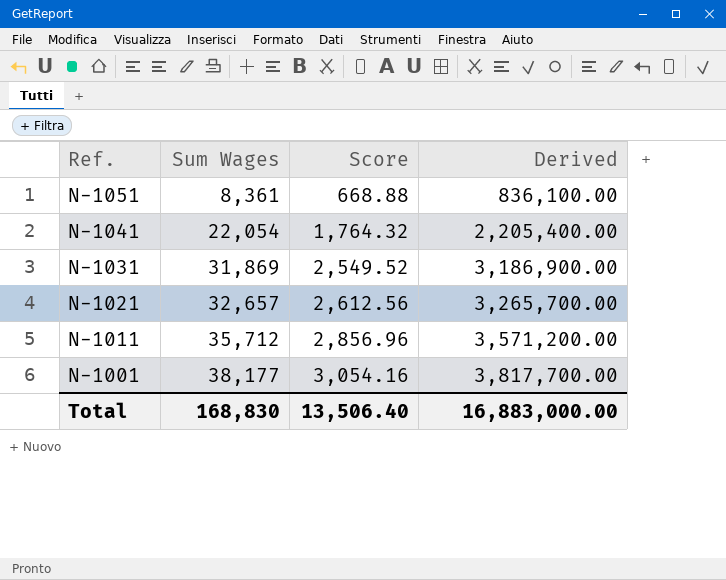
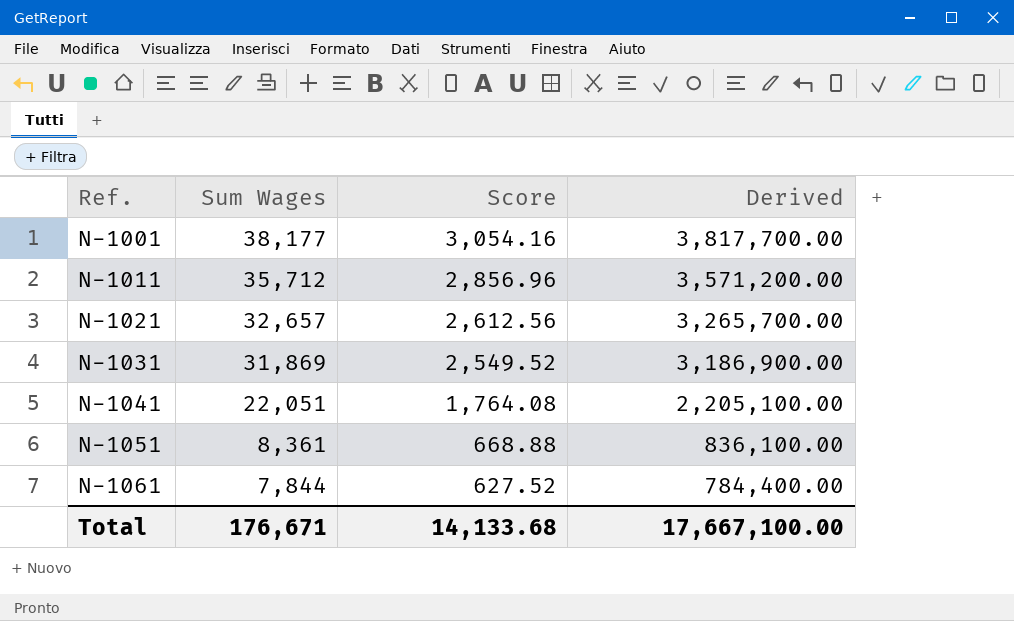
row order: Ref. descending -> Ref. ascending
N-1041 | Sum Wages: 22,054 -> 22,051
N-1041 | Score: 1,764.32 -> 1,764.08
N-1041 | Derived: 2,205,400.00 -> 2,205,100.00
row N-1061: none -> 7,844 | 627.52 | 784,400.00
Total | Sum Wages: 168,830 -> 176,671
Total | Score: 13,506.40 -> 14,133.68
Total | Derived: 16,883,000.00 -> 17,667,100.00

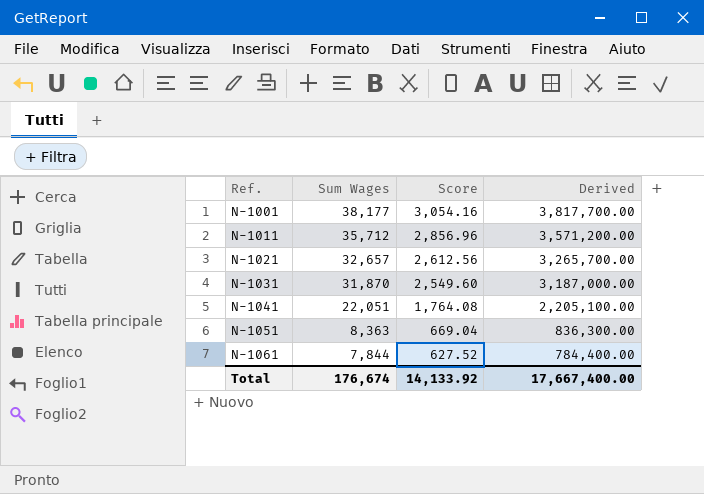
N-1031 | Sum Wages: 31,869 -> 31,870
N-1031 | Score: 2,549.52 -> 2,549.60
N-1031 | Derived: 3,186,900.00 -> 3,187,000.00
N-1051 | Sum Wages: 8,361 -> 8,363
N-1051 | Score: 668.88 -> 669.04
N-1051 | Derived: 836,100.00 -> 836,300.00
Total | Sum Wages: 176,671 -> 176,674
Total | Score: 14,133.68 -> 14,133.92
Total | Derived: 17,667,100.00 -> 17,667,400.00

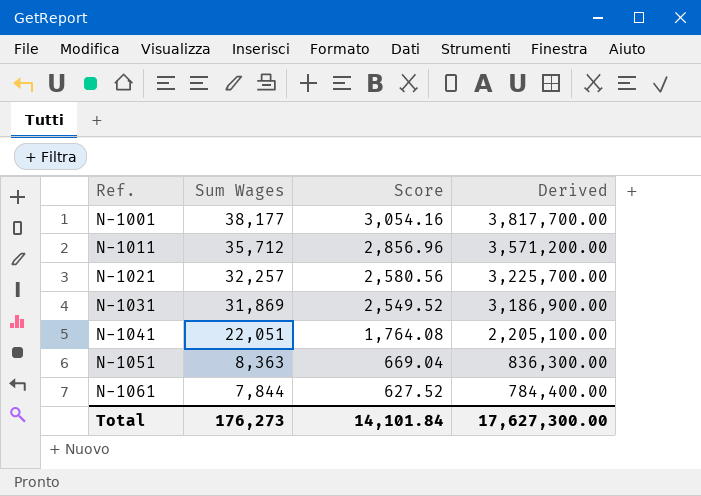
N-1021 | Sum Wages: 32,657 -> 32,257
N-1021 | Score: 2,612.56 -> 2,580.56
N-1021 | Derived: 3,265,700.00 -> 3,225,700.00
N-1031 | Sum Wages: 31,870 -> 31,869
N-1031 | Score: 2,549.60 -> 2,549.52
N-1031 | Derived: 3,187,000.00 -> 3,186,900.00
Total | Sum Wages: 176,674 -> 176,273
Total | Score: 14,133.92 -> 14,101.84
Total | Derived: 17,667,400.00 -> 17,627,300.00

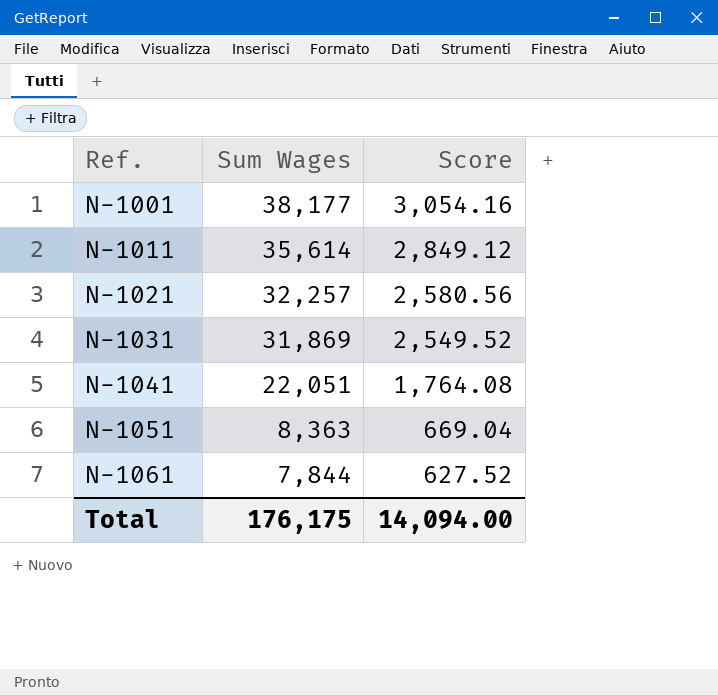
column Derived | formula: [Sum Wages] * 100 -> none
N-1011 | Sum Wages: 35,712 -> 35,614
N-1011 | Score: 2,856.96 -> 2,849.12
Total | Sum Wages: 176,273 -> 176,175
Total | Score: 14,101.84 -> 14,094.00

